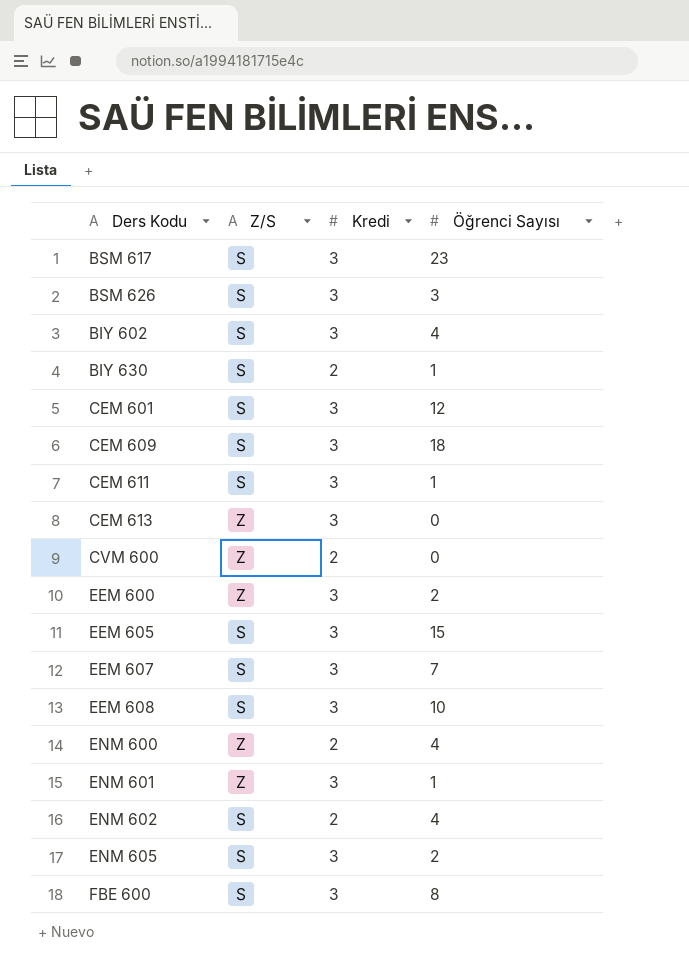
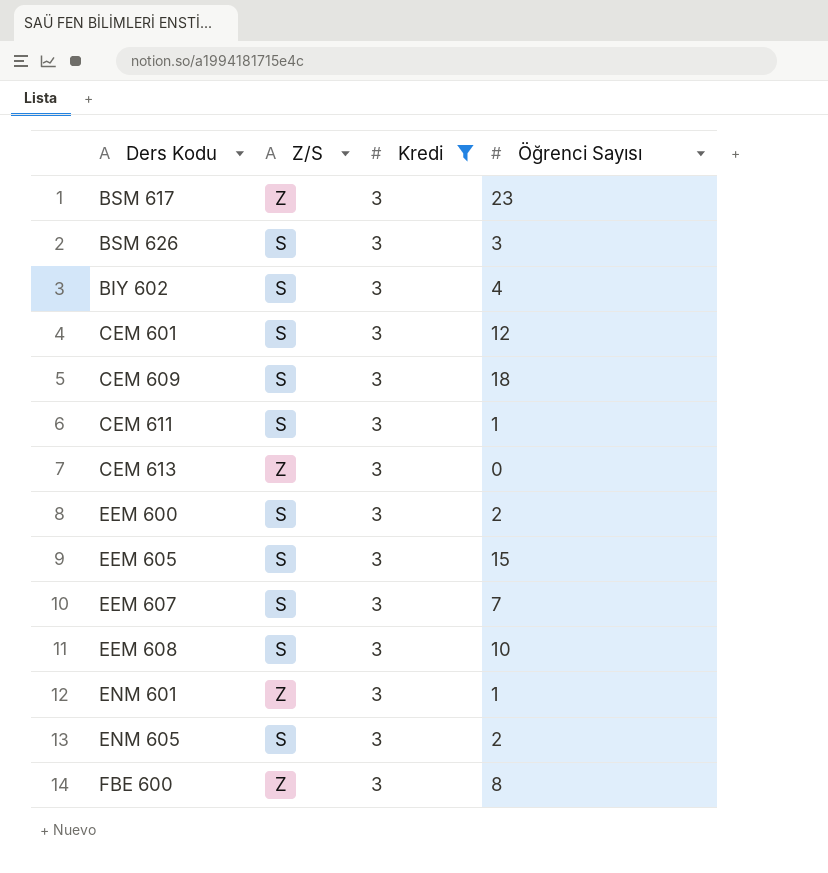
filter: none -> Kredi = 3
BSM 617 | Z/S: S -> Z
EEM 600 | Z/S: Z -> S
FBE 600 | Z/S: S -> Z

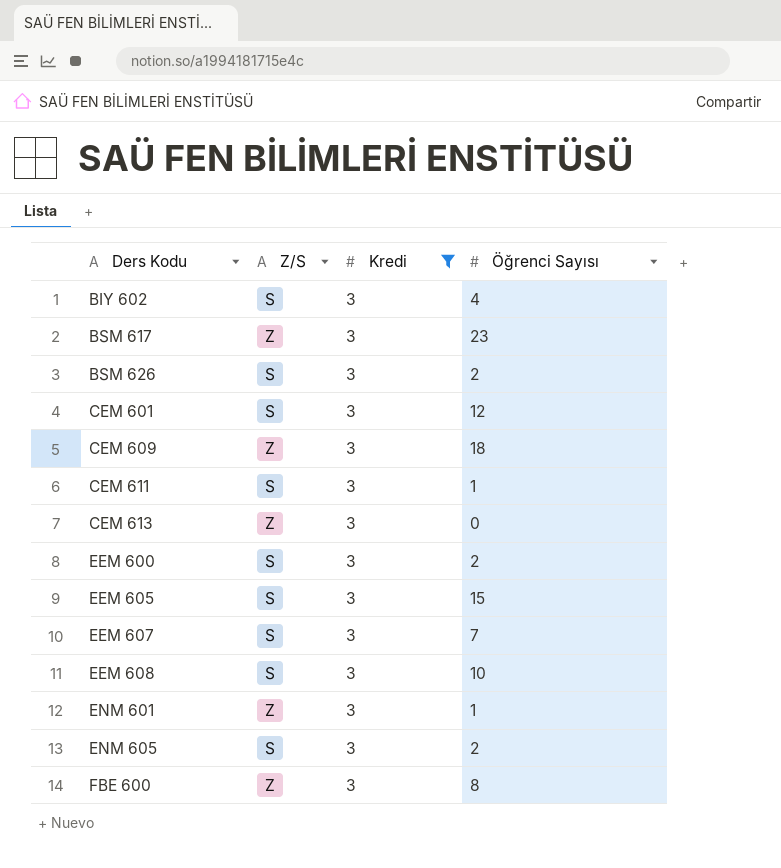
row order: none -> Ders Kodu ascending
BSM 626 | Öğrenci Sayısı: 3 -> 2
CEM 609 | Z/S: S -> Z

